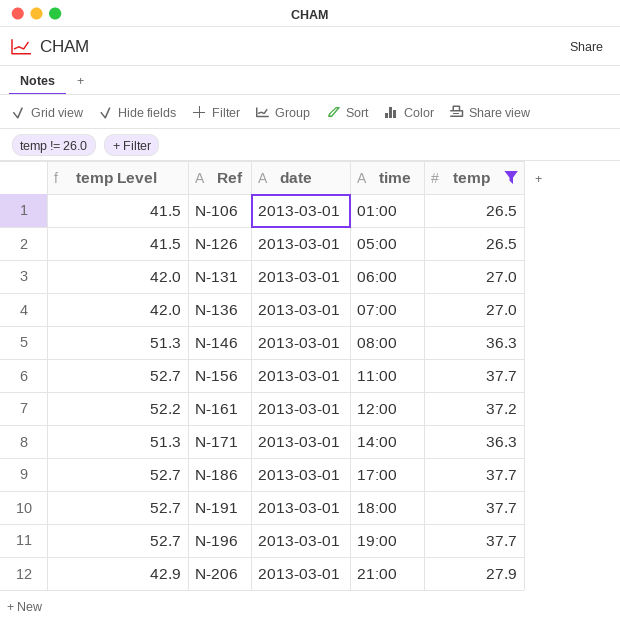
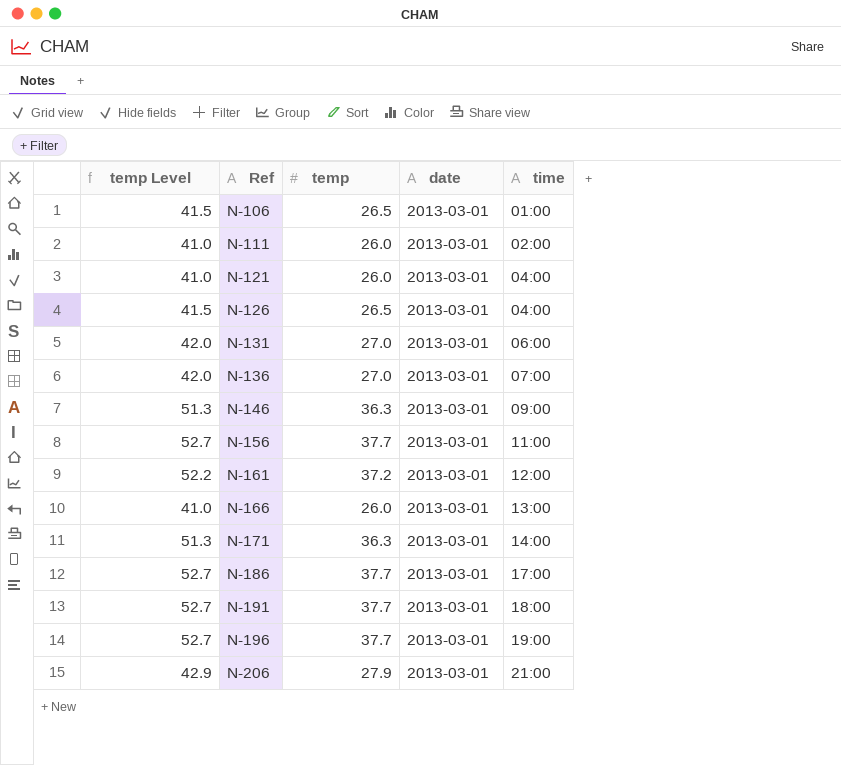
filter: temp != 26.0 -> none
column temp | position: 5 -> 3
N-126 | time: 05:00 -> 04:00
N-146 | time: 08:00 -> 09:00

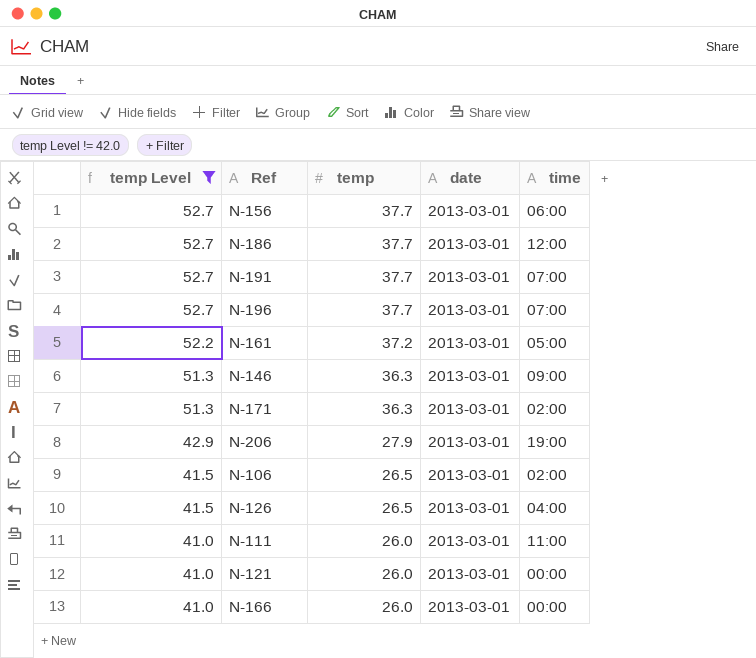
filter: none -> temp Level != 42.0
row order: Ref ascending -> temp Level descending
N-156 | time: 11:00 -> 06:00
N-186 | time: 17:00 -> 12:00
N-191 | time: 18:00 -> 07:00
N-196 | time: 19:00 -> 07:00
N-161 | time: 12:00 -> 05:00
N-171 | time: 14:00 -> 02:00
N-206 | time: 21:00 -> 19:00
N-106 | time: 01:00 -> 02:00
N-111 | time: 02:00 -> 11:00
N-121 | time: 04:00 -> 00:00
N-166 | time: 13:00 -> 00:00

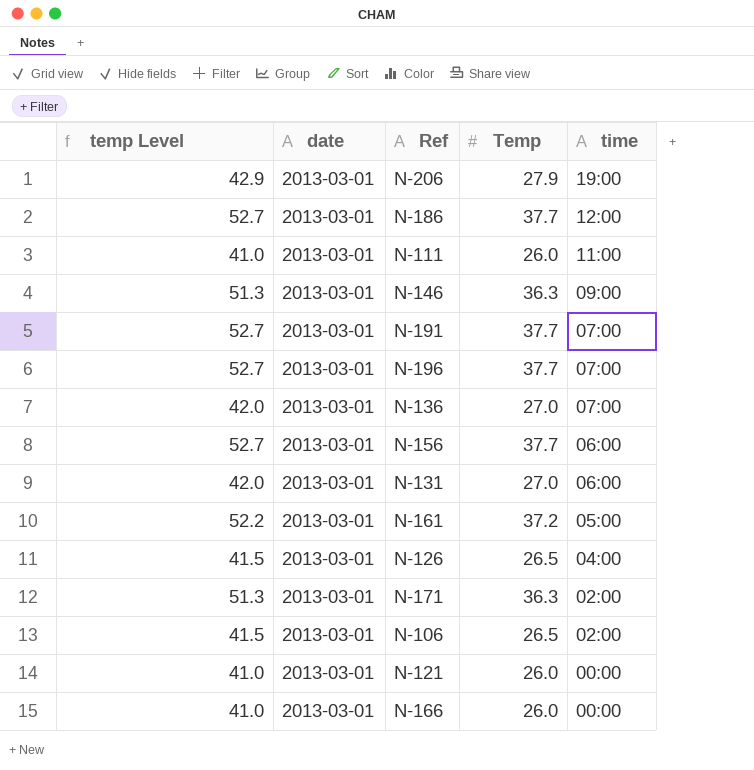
filter: temp Level != 42.0 -> none
row order: temp Level descending -> time descending
column date | position: 4 -> 2
column name: temp -> Temp

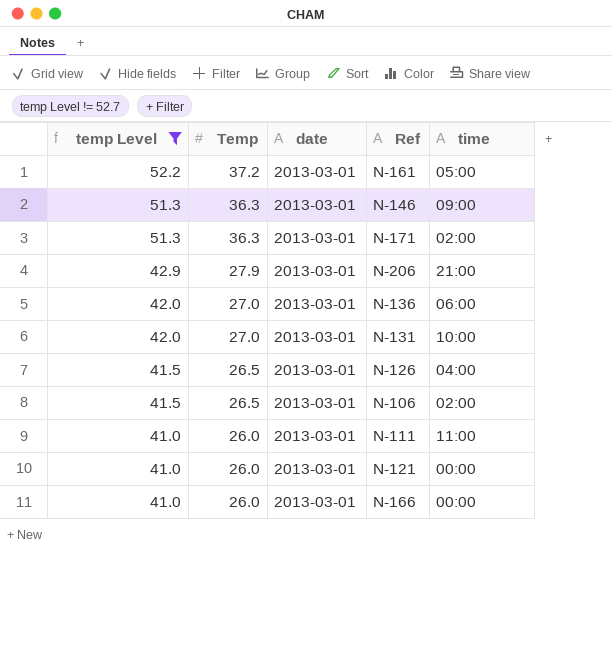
filter: none -> temp Level != 52.7
row order: time descending -> temp Level descending
column Temp | position: 4 -> 2
N-206 | time: 19:00 -> 21:00
N-136 | time: 07:00 -> 06:00
N-131 | time: 06:00 -> 10:00

